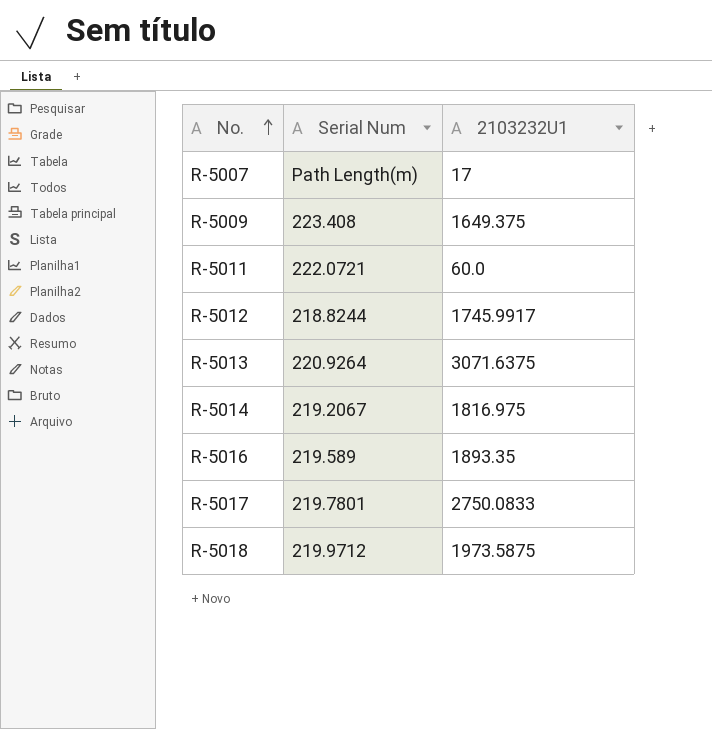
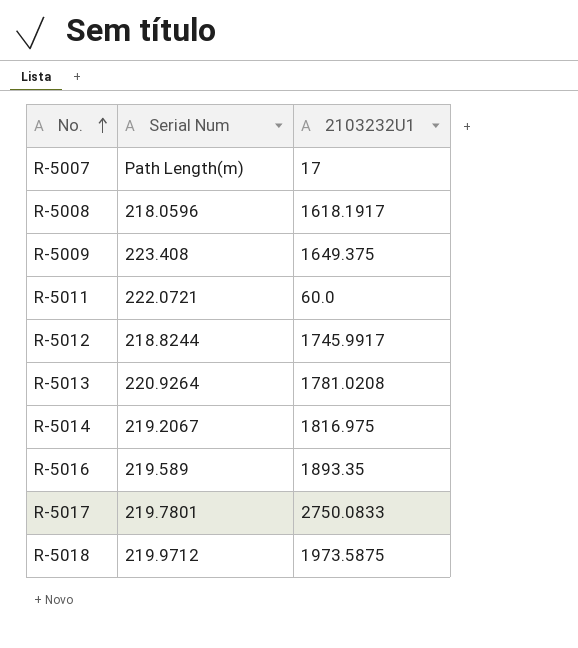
row R-5008: none -> 218.0596 | 1618.1917
R-5013 | 2103232U1: 3071.6375 -> 1781.0208

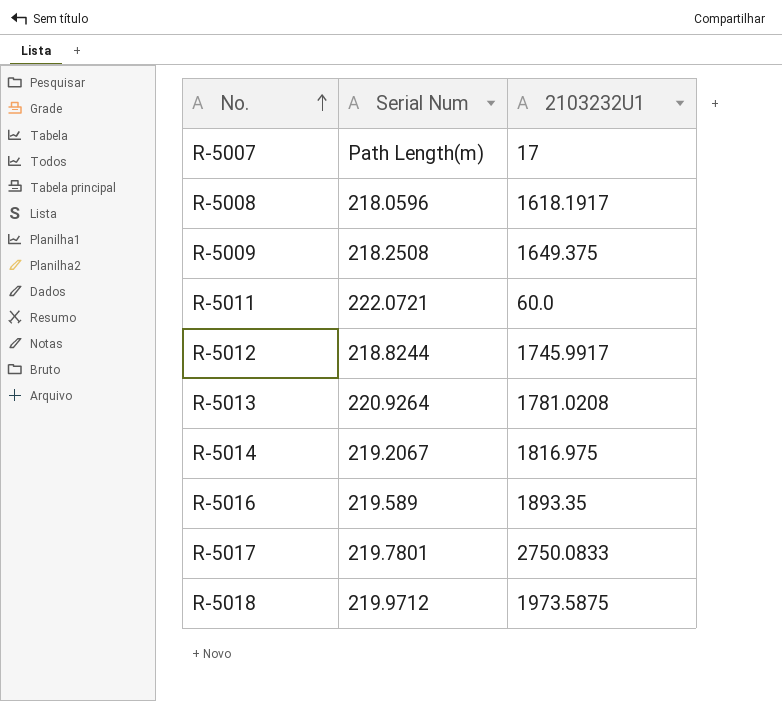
R-5009 | Serial Num: 223.408 -> 218.2508

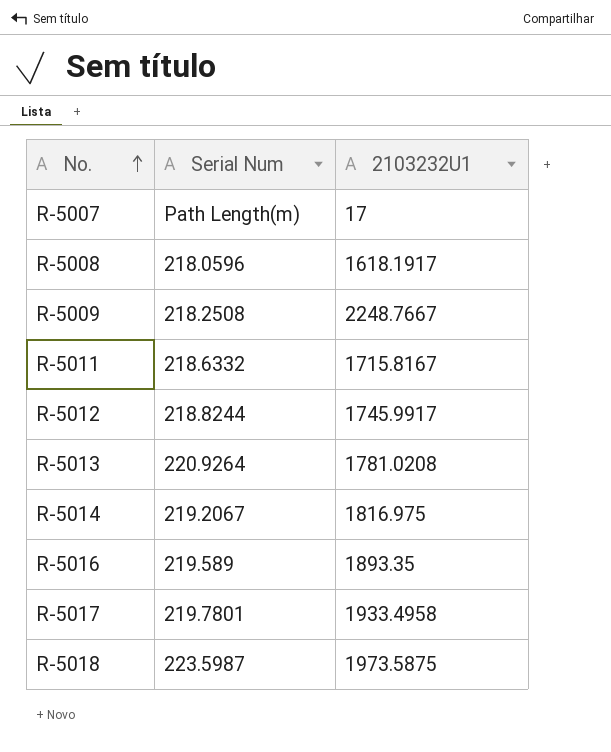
R-5009 | 2103232U1: 1649.375 -> 2248.7667
R-5011 | Serial Num: 222.0721 -> 218.6332
R-5011 | 2103232U1: 60.0 -> 1715.8167
R-5017 | 2103232U1: 2750.0833 -> 1933.4958
R-5018 | Serial Num: 219.9712 -> 223.5987

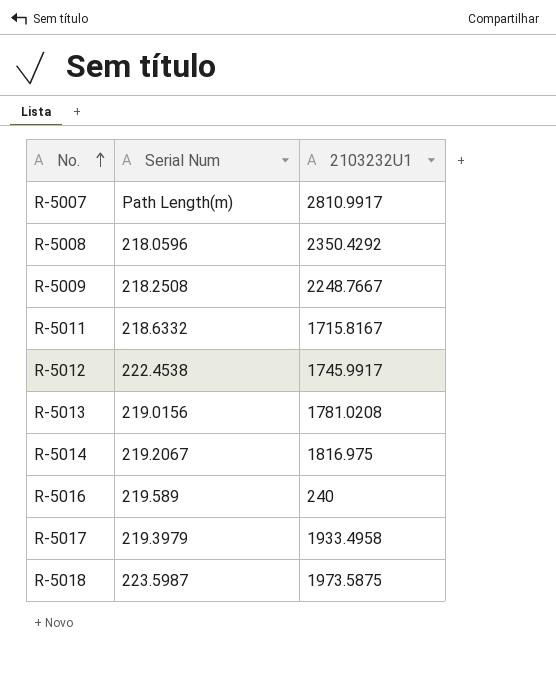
R-5007 | 2103232U1: 17 -> 2810.9917
R-5008 | 2103232U1: 1618.1917 -> 2350.4292
R-5012 | Serial Num: 218.8244 -> 222.4538
R-5013 | Serial Num: 220.9264 -> 219.0156
R-5016 | 2103232U1: 1893.35 -> 240
R-5017 | Serial Num: 219.7801 -> 219.3979

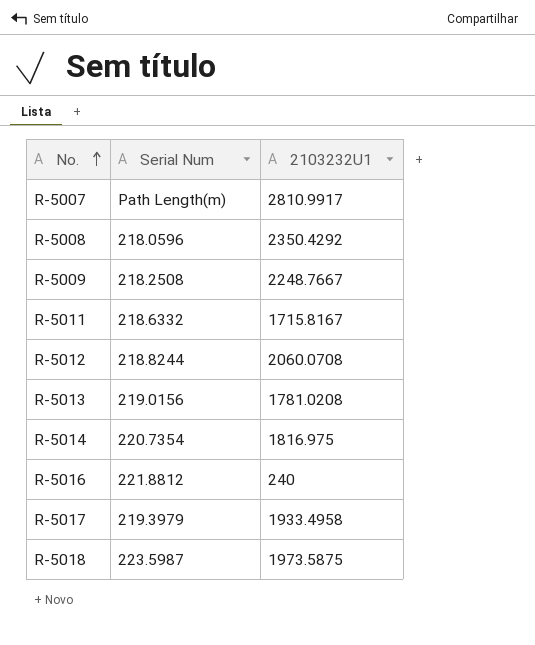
R-5012 | Serial Num: 222.4538 -> 218.8244
R-5012 | 2103232U1: 1745.9917 -> 2060.0708
R-5014 | Serial Num: 219.2067 -> 220.7354
R-5016 | Serial Num: 219.589 -> 221.8812

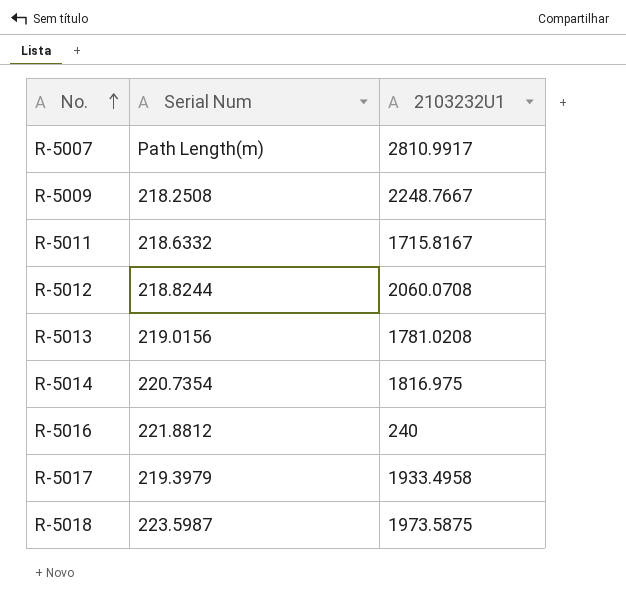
row R-5008: 218.0596 | 2350.4292 -> none

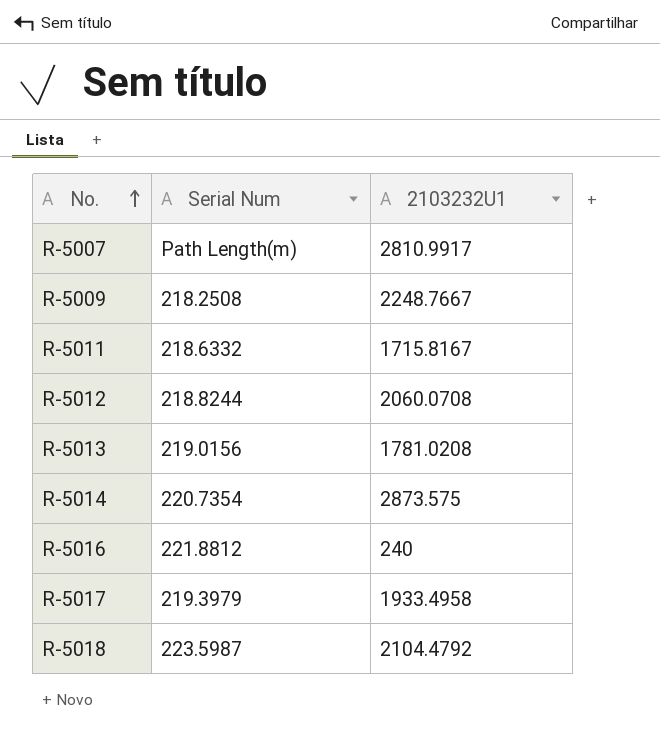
R-5014 | 2103232U1: 1816.975 -> 2873.575
R-5018 | 2103232U1: 1973.5875 -> 2104.4792

